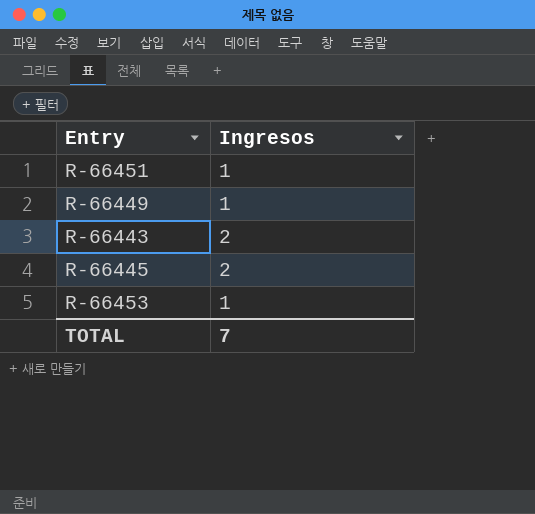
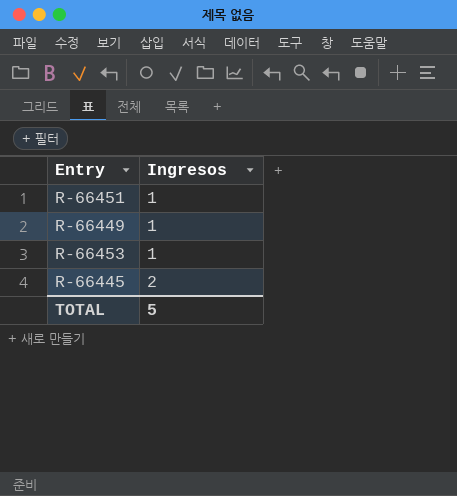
row order: none -> Ingresos ascending
row R-66443: 2 -> none
TOTAL | Ingresos: 7 -> 5

